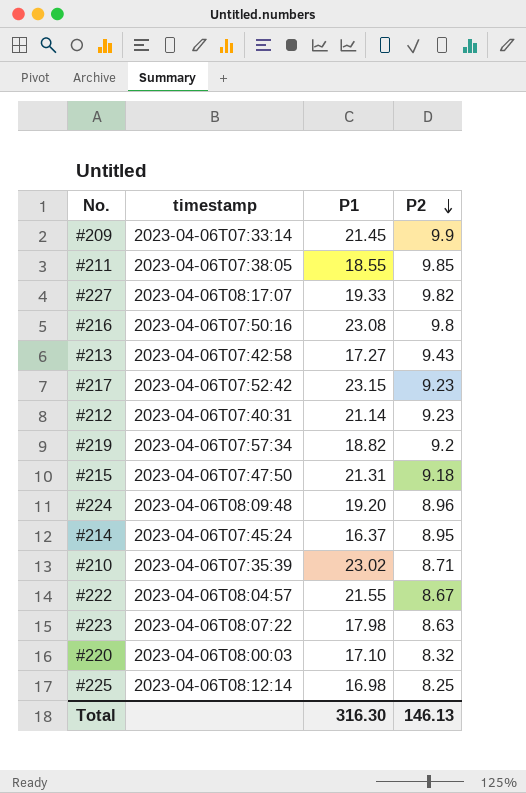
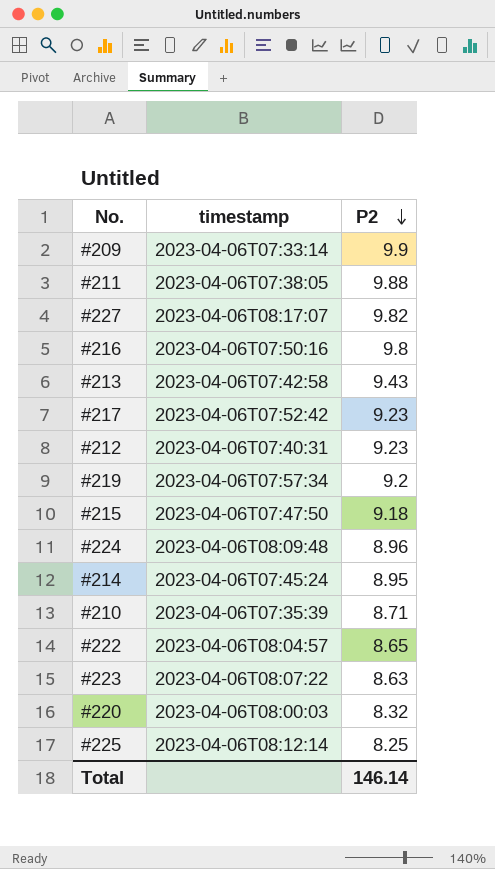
column P1 | position: 3 -> none
#211 | P2: 9.85 -> 9.88
#222 | P2: 8.67 -> 8.65
Total | P2: 146.13 -> 146.14

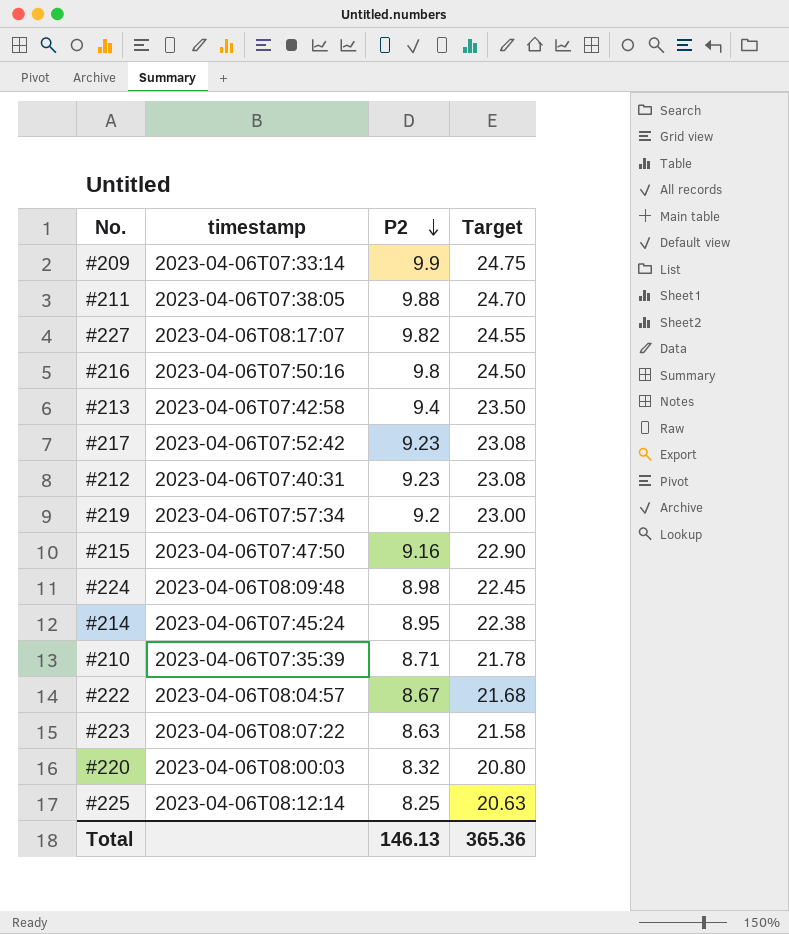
column Target | formula: none -> [P2] * 2.5
#213 | P2: 9.43 -> 9.4
#215 | P2: 9.18 -> 9.16
#224 | P2: 8.96 -> 8.98
#222 | P2: 8.65 -> 8.67
Total | P2: 146.14 -> 146.13

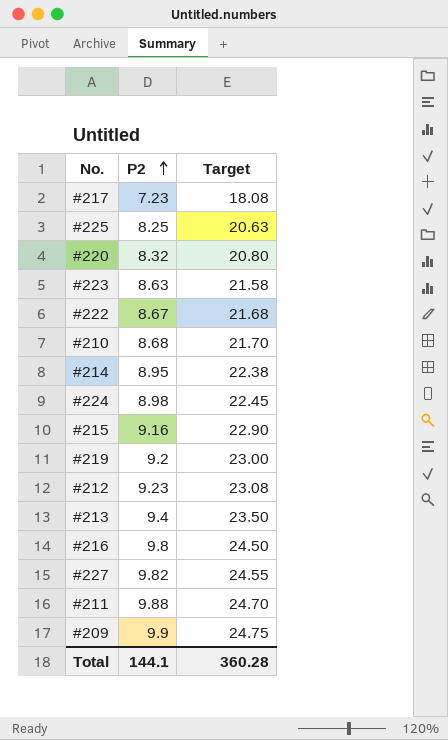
row order: P2 descending -> P2 ascending
column timestamp | position: 2 -> none
#217 | P2: 9.23 -> 7.23
#217 | Target: 23.08 -> 18.08
#210 | P2: 8.71 -> 8.68
#210 | Target: 21.78 -> 21.70
Total | P2: 146.13 -> 144.1
Total | Target: 365.36 -> 360.28

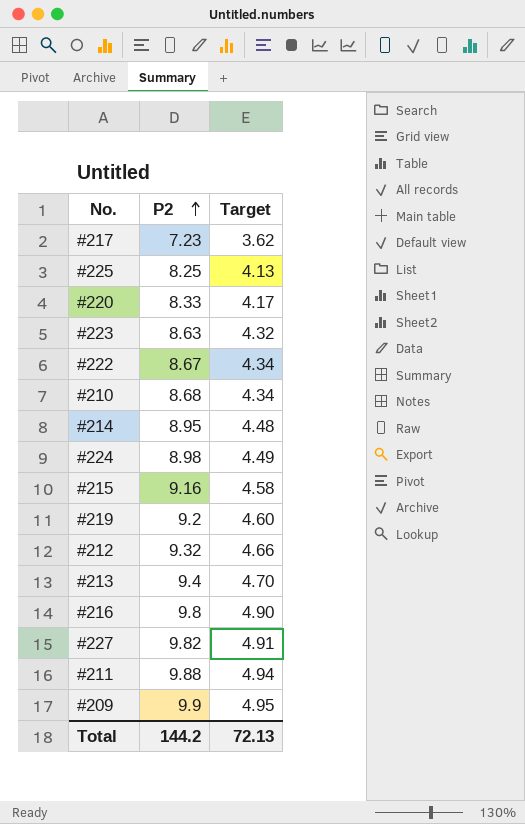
column Target | formula: [P2] * 2.5 -> [P2] * 0.5
#220 | P2: 8.32 -> 8.33
#212 | P2: 9.23 -> 9.32
Total | P2: 144.1 -> 144.2
Total | Target: 360.28 -> 72.13

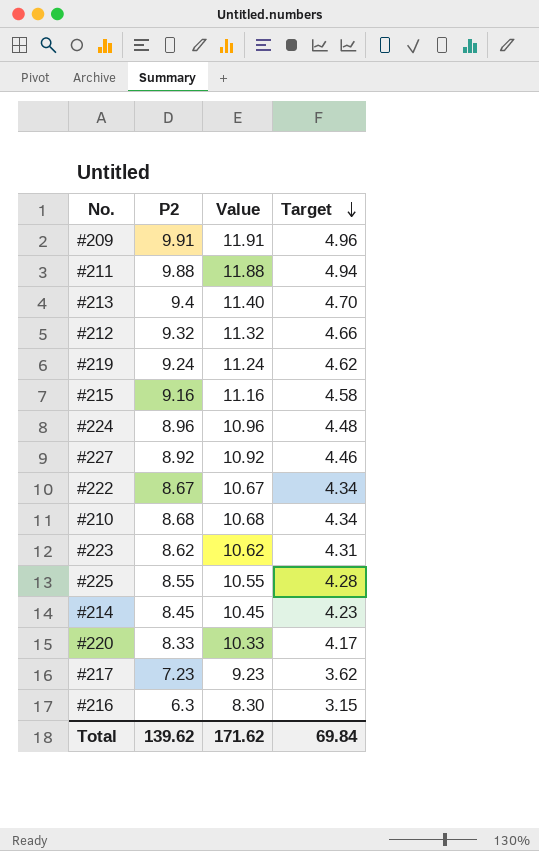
row order: P2 ascending -> Target descending
column Value | formula: none -> [P2] + 2
#209 | P2: 9.9 -> 9.91
#209 | Target: 4.95 -> 4.96
#219 | P2: 9.2 -> 9.24
#219 | Target: 4.60 -> 4.62
#224 | P2: 8.98 -> 8.96
#224 | Target: 4.49 -> 4.48
#227 | P2: 9.82 -> 8.92
#227 | Target: 4.91 -> 4.46
#223 | P2: 8.63 -> 8.62
#223 | Target: 4.32 -> 4.31
#225 | P2: 8.25 -> 8.55
#225 | Target: 4.13 -> 4.28
#214 | P2: 8.95 -> 8.45
#214 | Target: 4.48 -> 4.23
#216 | P2: 9.8 -> 6.3
#216 | Target: 4.90 -> 3.15
Total | P2: 144.2 -> 139.62
Total | Target: 72.13 -> 69.84

